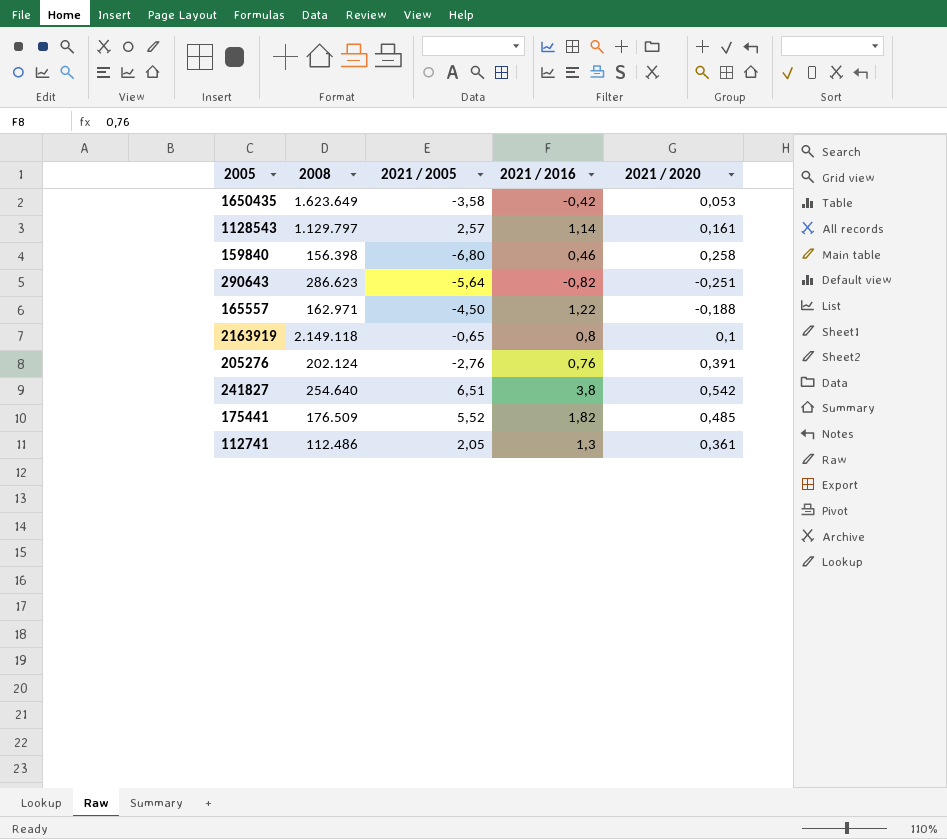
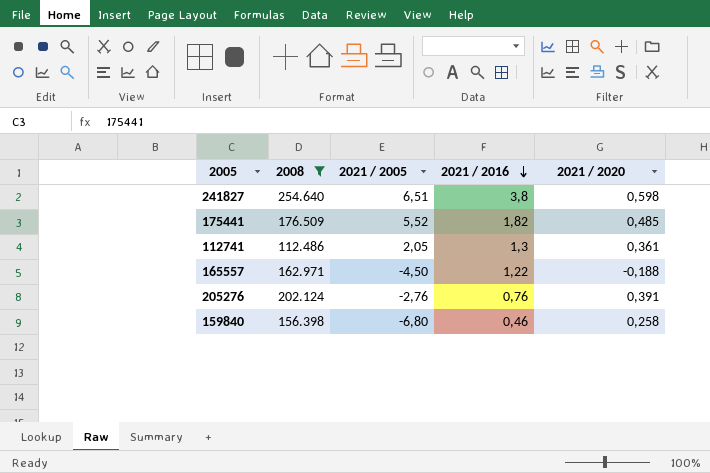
filter: none -> 2008 <= 254.640
row order: none -> 2021 / 2016 descending
241827 | 2021 / 2020: 0,542 -> 0,598

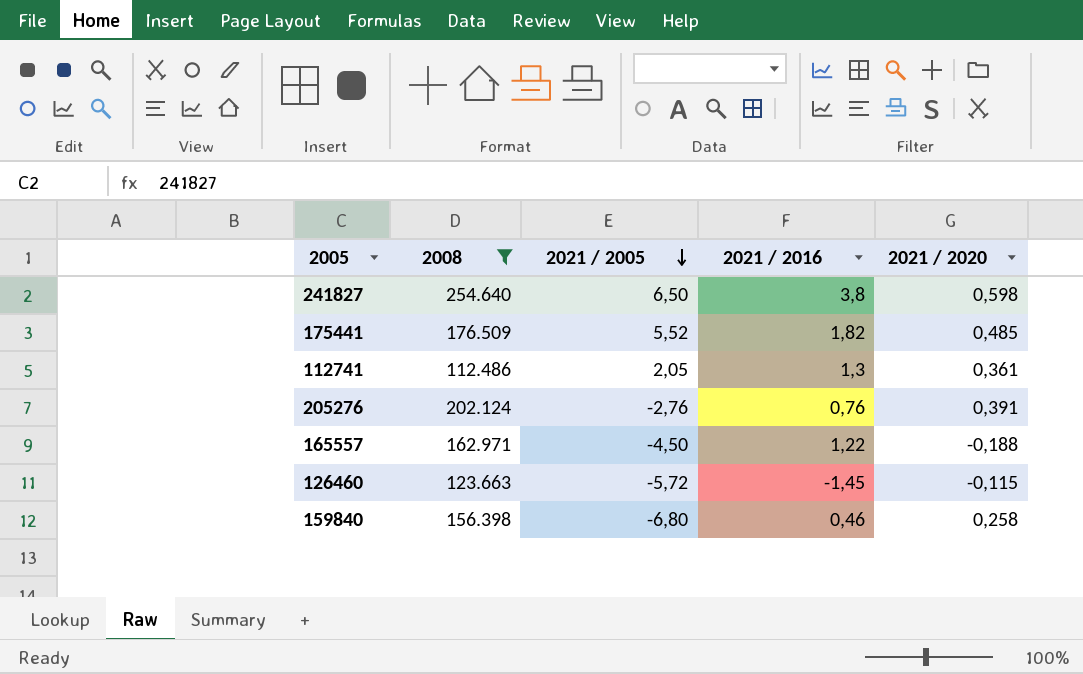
row order: 2021 / 2016 descending -> 2021 / 2005 descending
241827 | 2021 / 2005: 6,51 -> 6,50
row 126460: none -> 123.663 | -5,72 | -1,45 | -0,115

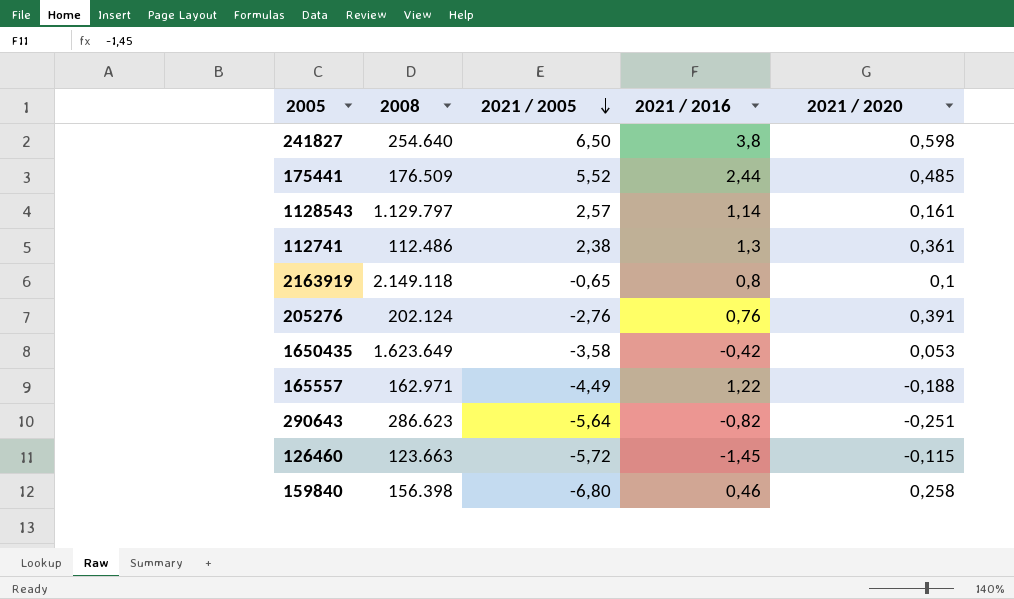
filter: 2008 <= 254.640 -> none
175441 | 2021 / 2016: 1,82 -> 2,44
112741 | 2021 / 2005: 2,05 -> 2,38
165557 | 2021 / 2005: -4,50 -> -4,49

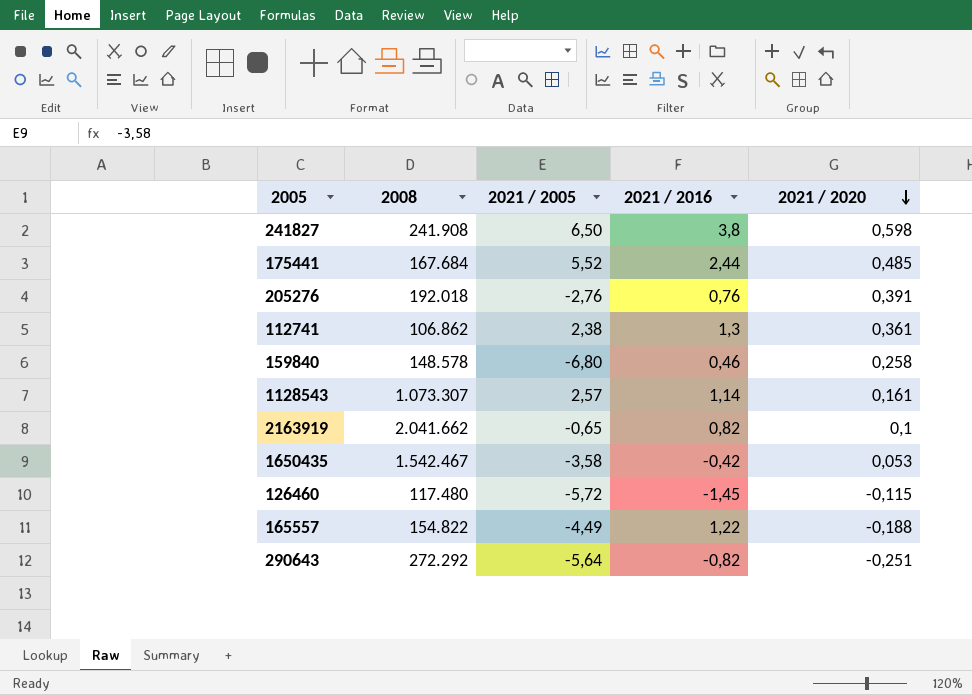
row order: 2021 / 2005 descending -> 2021 / 2020 descending
241827 | 2008: 254.640 -> 241.908
175441 | 2008: 176.509 -> 167.684
205276 | 2008: 202.124 -> 192.018
112741 | 2008: 112.486 -> 106.862
159840 | 2008: 156.398 -> 148.578
1128543 | 2008: 1.129.797 -> 1.073.307
2163919 | 2008: 2.149.118 -> 2.041.662
2163919 | 2021 / 2016: 0,8 -> 0,82
1650435 | 2008: 1.623.649 -> 1.542.467
126460 | 2008: 123.663 -> 117.480
165557 | 2008: 162.971 -> 154.822
290643 | 2008: 286.623 -> 272.292

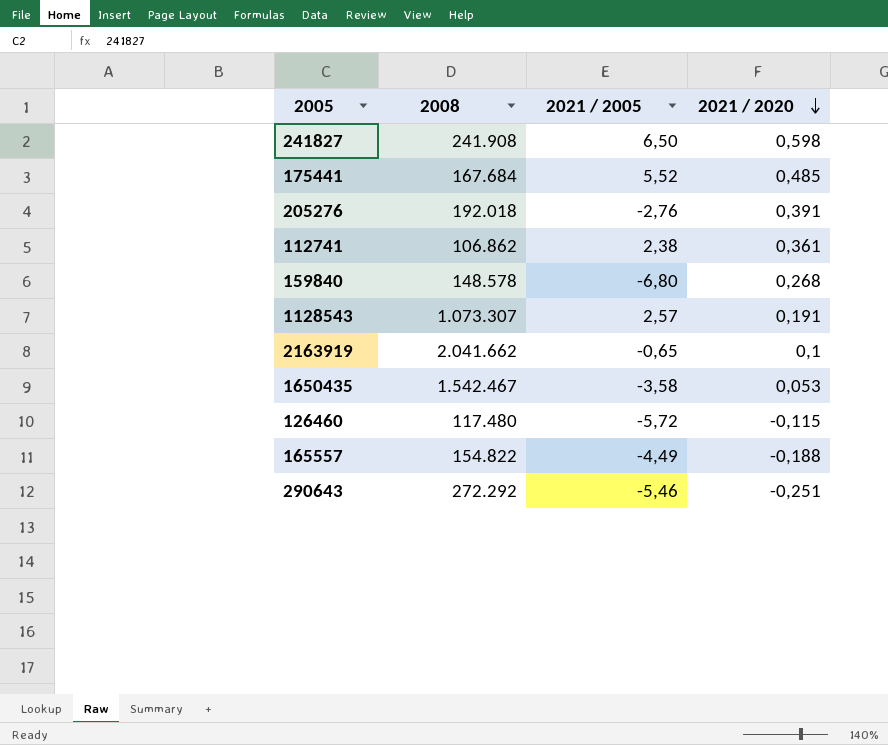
column 2021 / 2016 | position: 4 -> none
159840 | 2021 / 2020: 0,258 -> 0,268
1128543 | 2021 / 2020: 0,161 -> 0,191
290643 | 2021 / 2005: -5,64 -> -5,46

